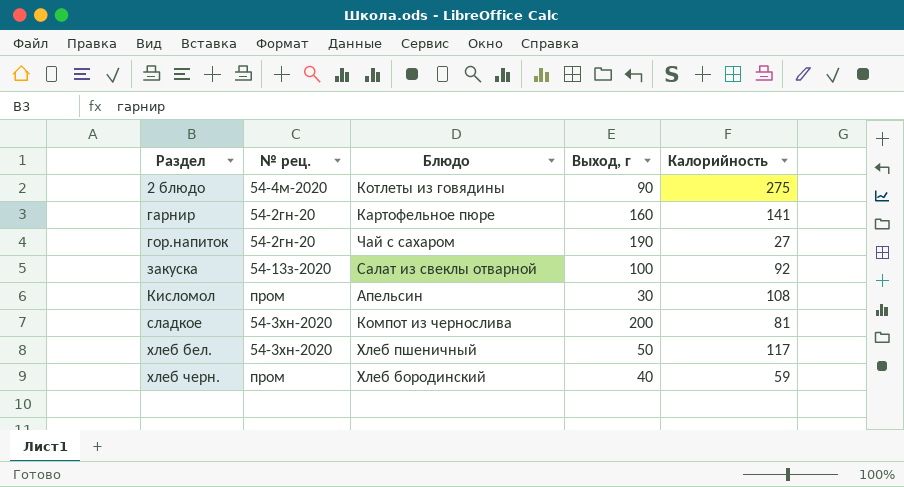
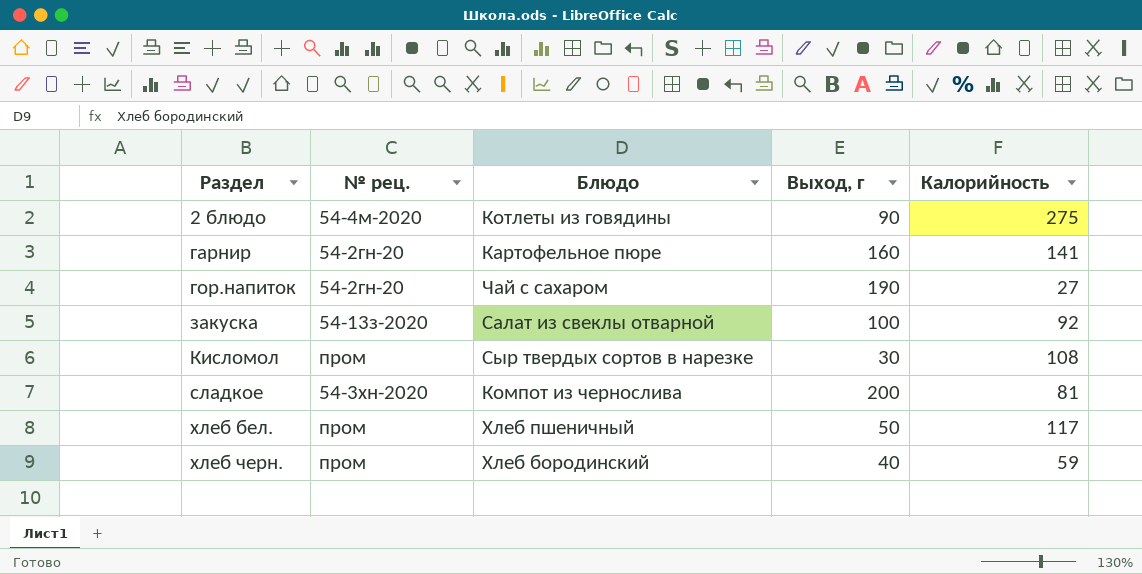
Кисломол | Блюдо: Апельсин -> Сыр твердых сортов в нарезке
хлеб бел. | № рец.: 54-3хн-2020 -> пром

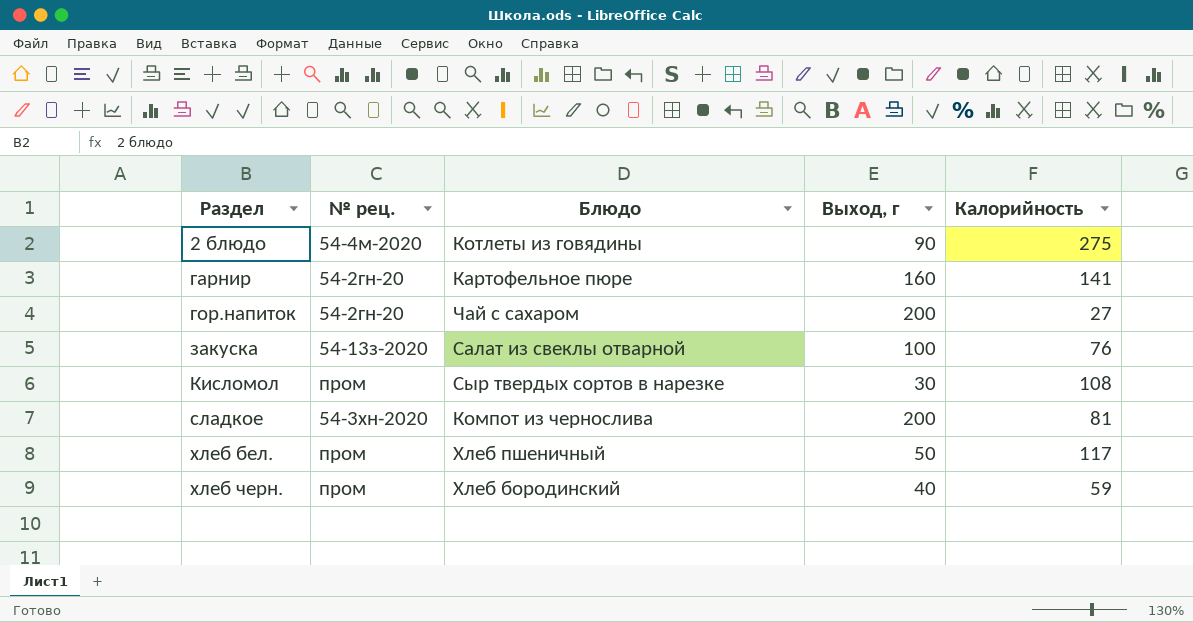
гор.напиток | Выход, г: 190 -> 200
закуска | Калорийность: 92 -> 76

